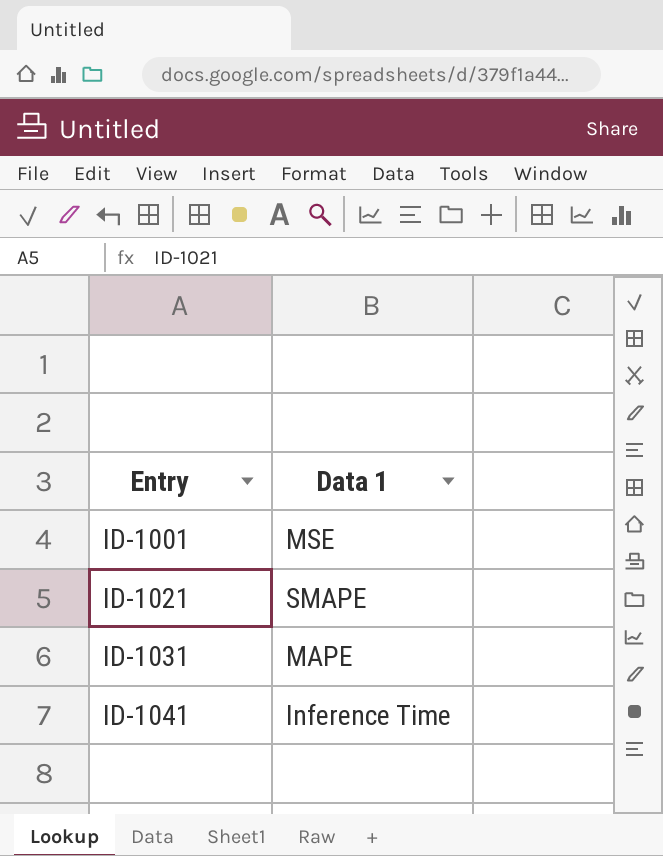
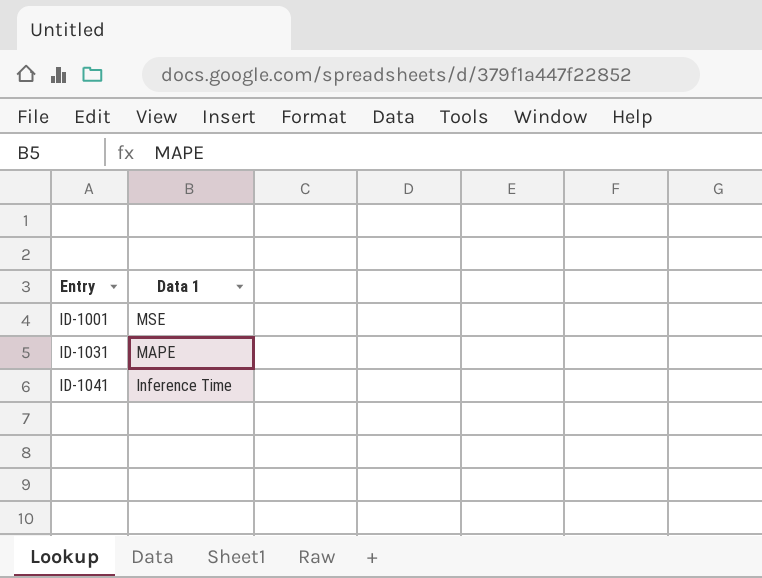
row ID-1021: SMAPE -> none

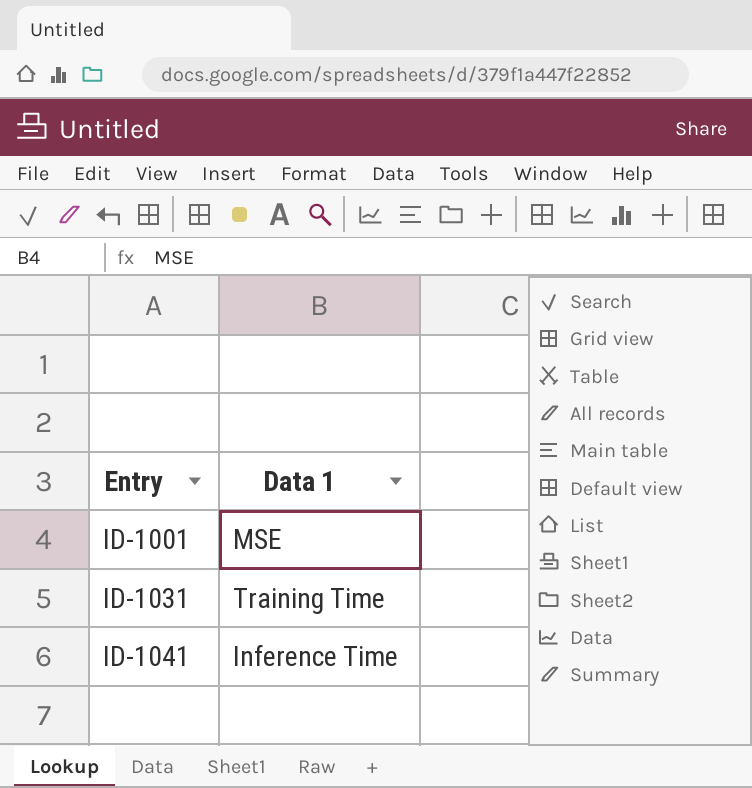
ID-1031 | Data 1: MAPE -> Training Time

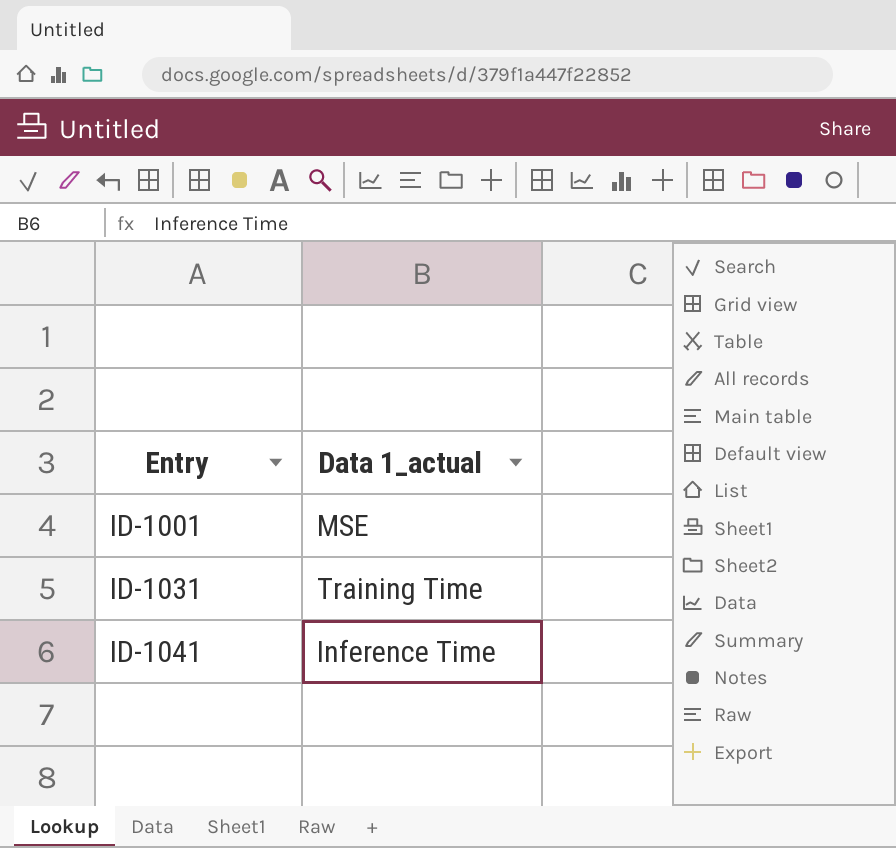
column name: Data 1 -> Data 1_actual

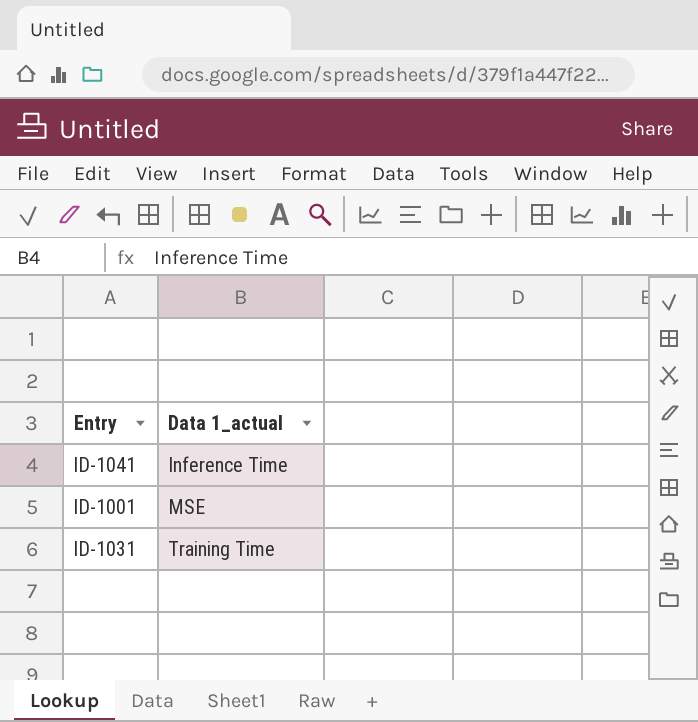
row order: Entry ascending -> Data 1_actual ascending

